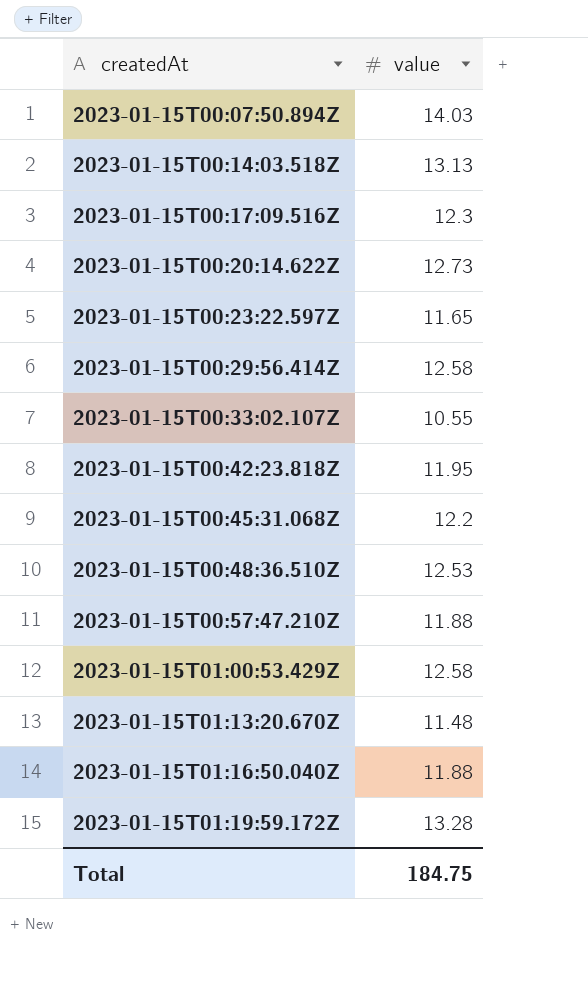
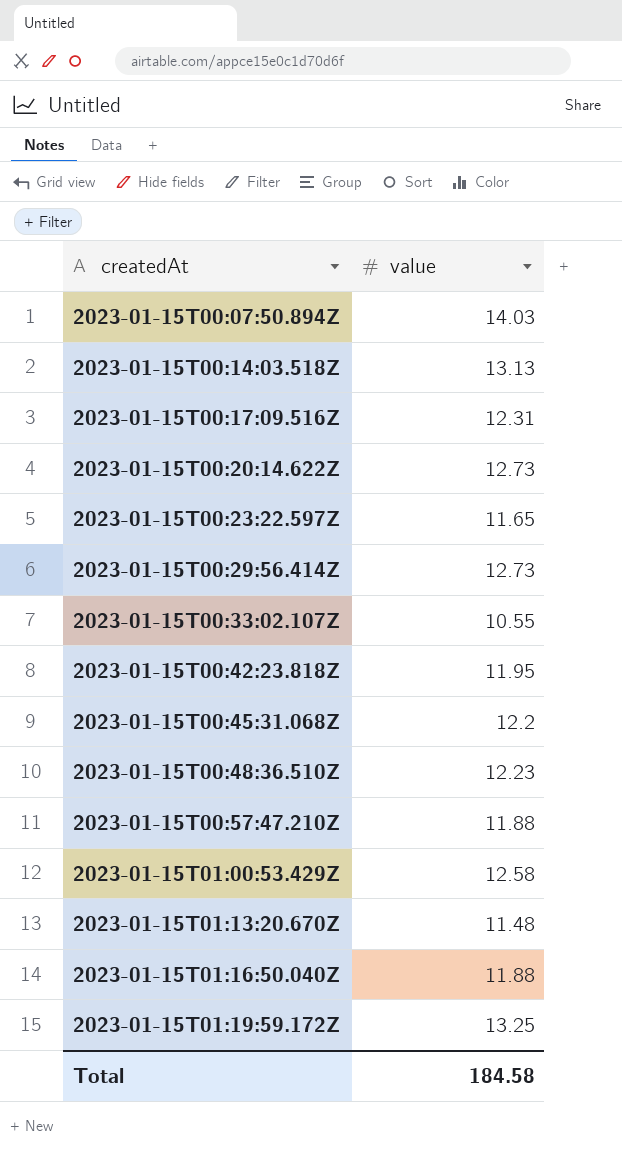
2023-01-15T00:17:09.516Z | value: 12.3 -> 12.31
2023-01-15T00:29:56.414Z | value: 12.58 -> 12.73
2023-01-15T00:48:36.510Z | value: 12.53 -> 12.23
2023-01-15T01:19:59.172Z | value: 13.28 -> 13.25
Total | value: 184.75 -> 184.58

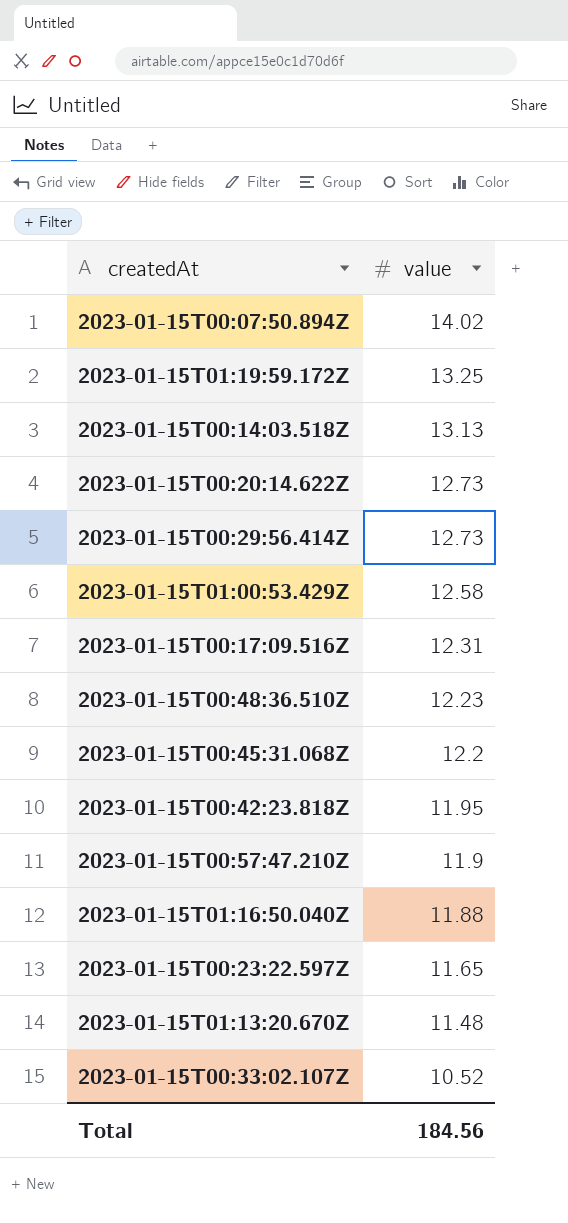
row order: createdAt ascending -> value descending
2023-01-15T00:07:50.894Z | value: 14.03 -> 14.02
2023-01-15T00:57:47.210Z | value: 11.88 -> 11.9
2023-01-15T00:33:02.107Z | value: 10.55 -> 10.52
Total | value: 184.58 -> 184.56

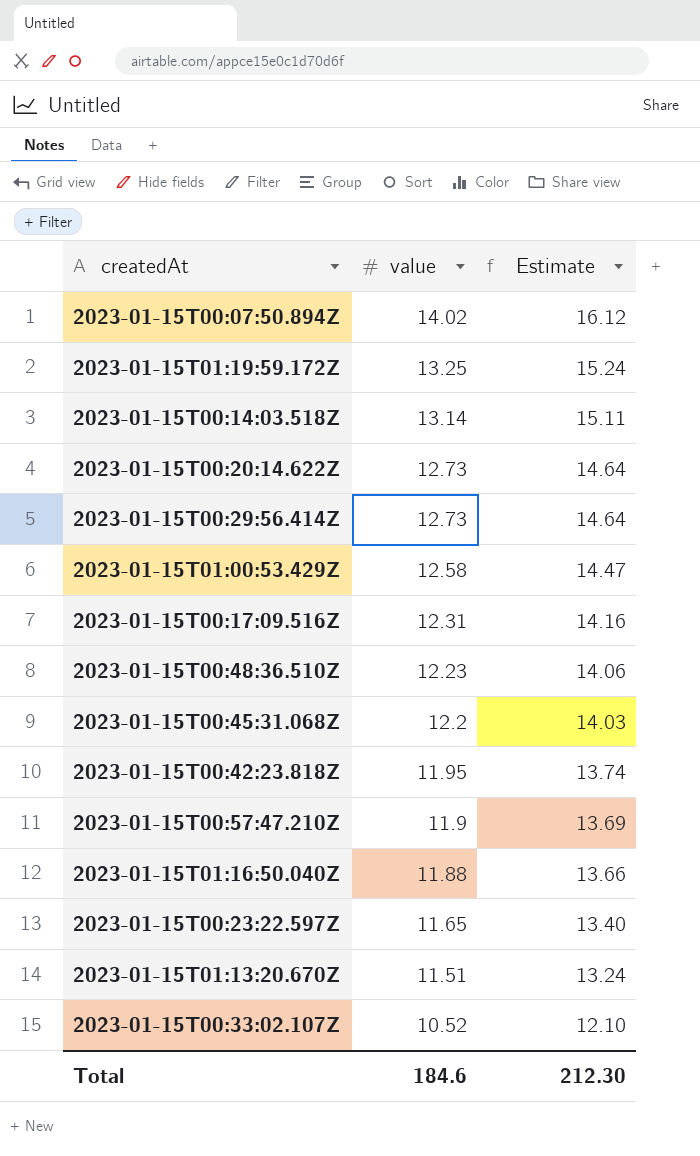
column Estimate | formula: none -> [value] * 1.15
2023-01-15T00:14:03.518Z | value: 13.13 -> 13.14
2023-01-15T01:13:20.670Z | value: 11.48 -> 11.51
Total | value: 184.56 -> 184.6

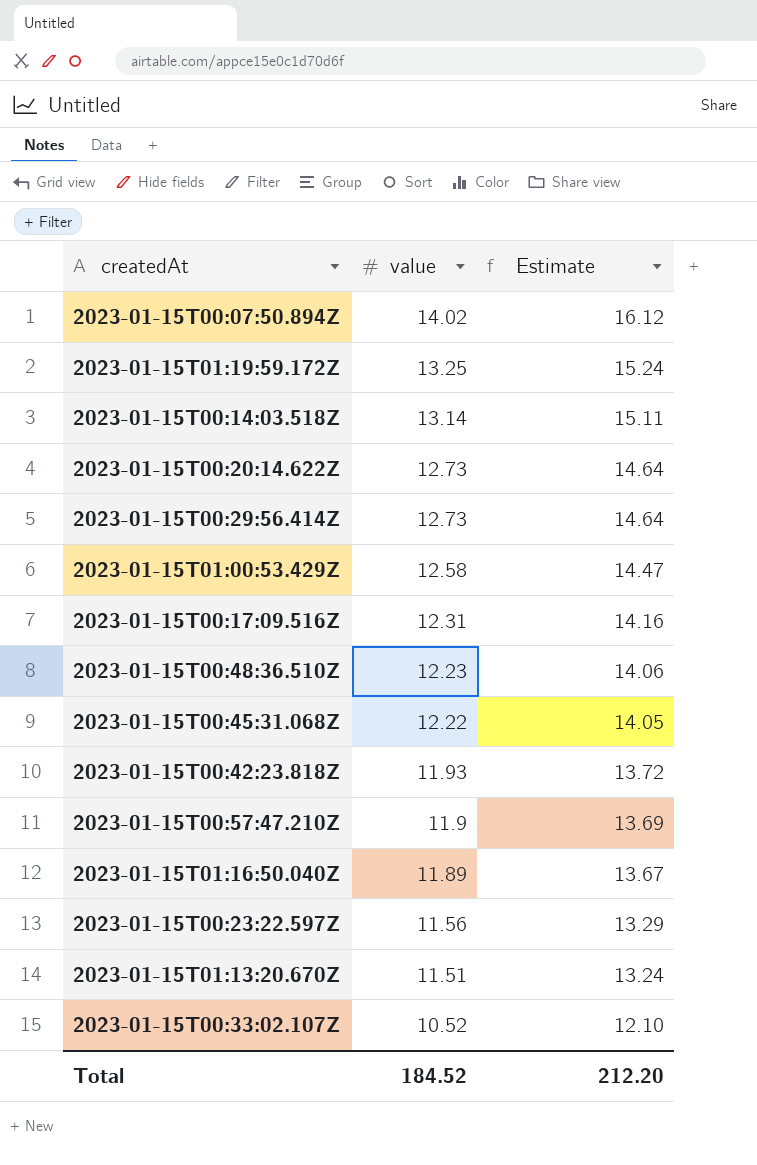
2023-01-15T00:45:31.068Z | value: 12.2 -> 12.22
2023-01-15T00:45:31.068Z | Estimate: 14.03 -> 14.05
2023-01-15T00:42:23.818Z | value: 11.95 -> 11.93
2023-01-15T00:42:23.818Z | Estimate: 13.74 -> 13.72
2023-01-15T01:16:50.040Z | value: 11.88 -> 11.89
2023-01-15T01:16:50.040Z | Estimate: 13.66 -> 13.67
2023-01-15T00:23:22.597Z | value: 11.65 -> 11.56
2023-01-15T00:23:22.597Z | Estimate: 13.40 -> 13.29
Total | value: 184.6 -> 184.52
Total | Estimate: 212.30 -> 212.20

